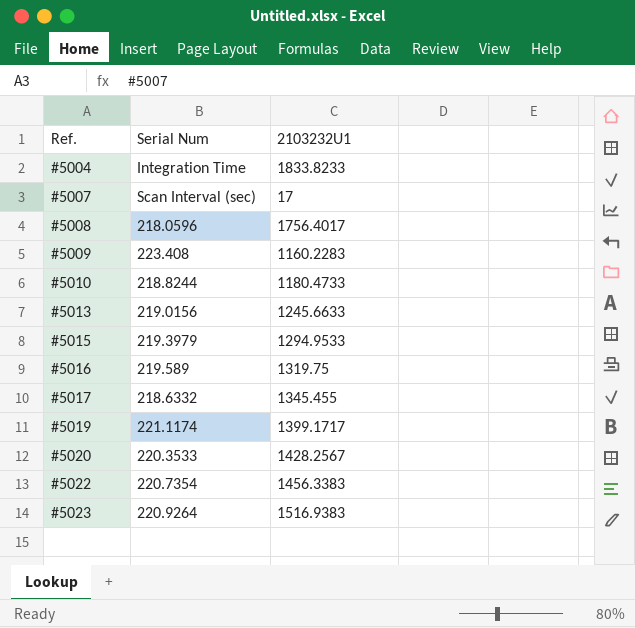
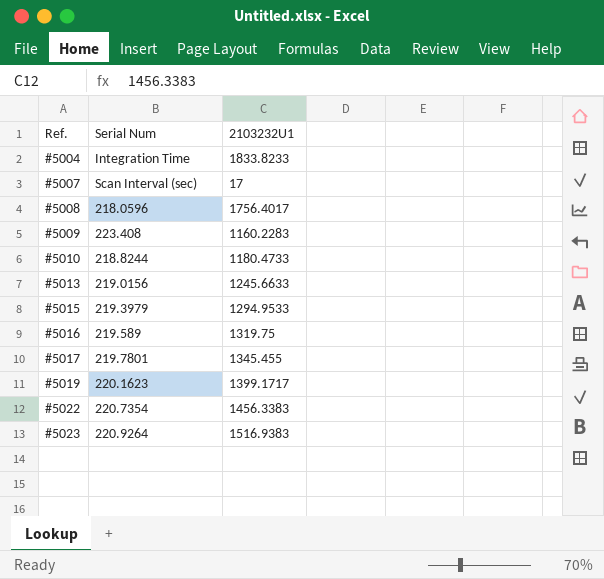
row #5020: 220.3533 | 1428.2567 -> none
#5017 | Serial Num: 218.6332 -> 219.7801
#5019 | Serial Num: 221.1174 -> 220.1623

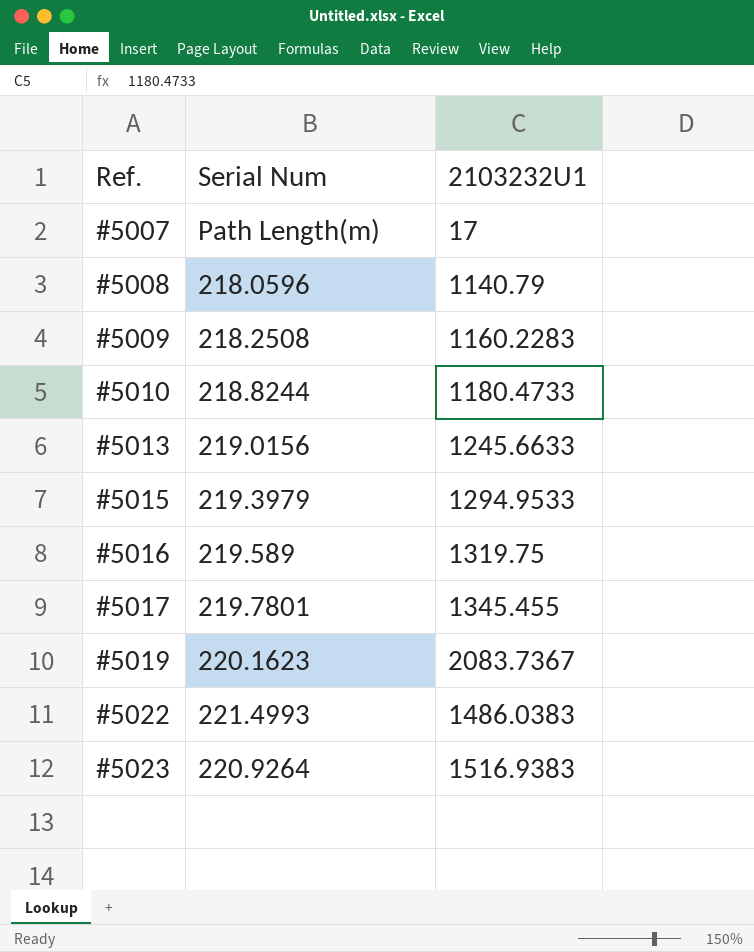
row #5004: Integration Time | 1833.8233 -> none
#5007 | Serial Num: Scan Interval (sec) -> Path Length(m)
#5008 | 2103232U1: 1756.4017 -> 1140.79
#5009 | Serial Num: 223.408 -> 218.2508
#5019 | 2103232U1: 1399.1717 -> 2083.7367
#5022 | Serial Num: 220.7354 -> 221.4993
#5022 | 2103232U1: 1456.3383 -> 1486.0383

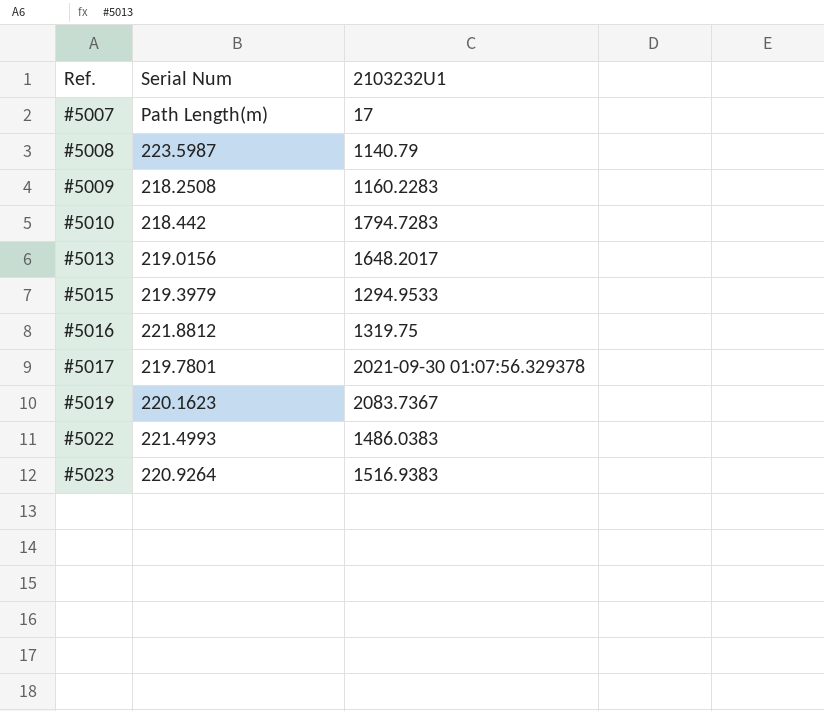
#5008 | Serial Num: 218.0596 -> 223.5987
#5010 | Serial Num: 218.8244 -> 218.442
#5010 | 2103232U1: 1180.4733 -> 1794.7283
#5013 | 2103232U1: 1245.6633 -> 1648.2017
#5016 | Serial Num: 219.589 -> 221.8812
#5017 | 2103232U1: 1345.455 -> 2021-09-30 01:07:56.329378

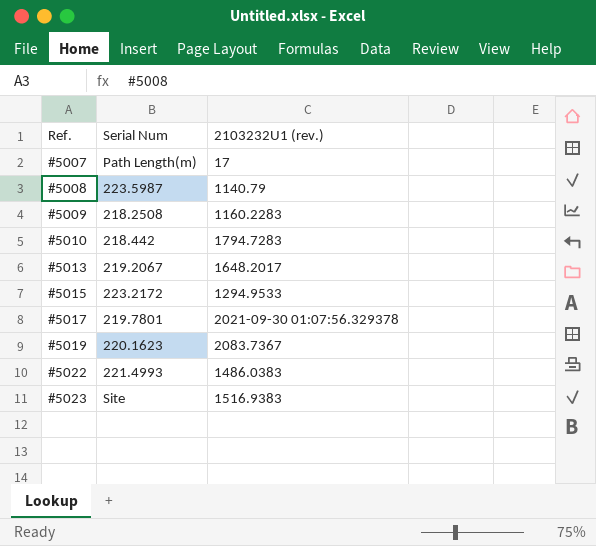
column name: 2103232U1 -> 2103232U1 (rev.)
row #5016: 221.8812 | 1319.75 -> none
#5013 | Serial Num: 219.0156 -> 219.2067
#5015 | Serial Num: 219.3979 -> 223.2172
#5023 | Serial Num: 220.9264 -> Site

